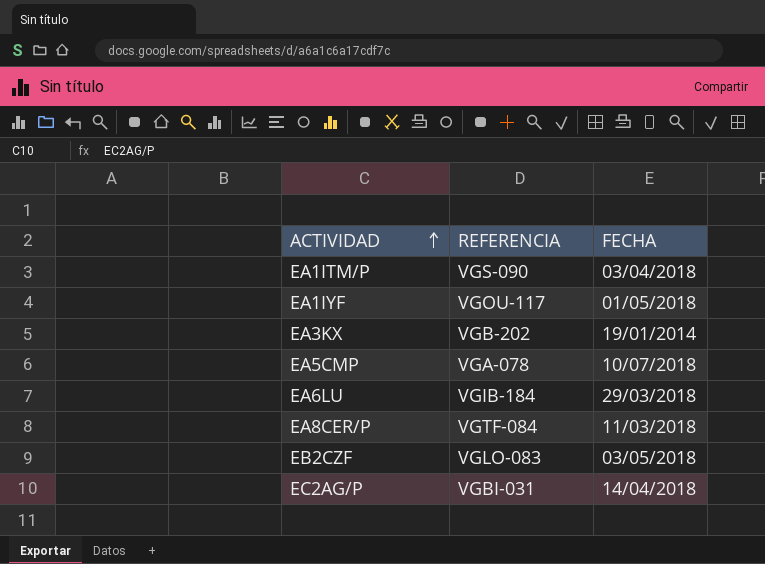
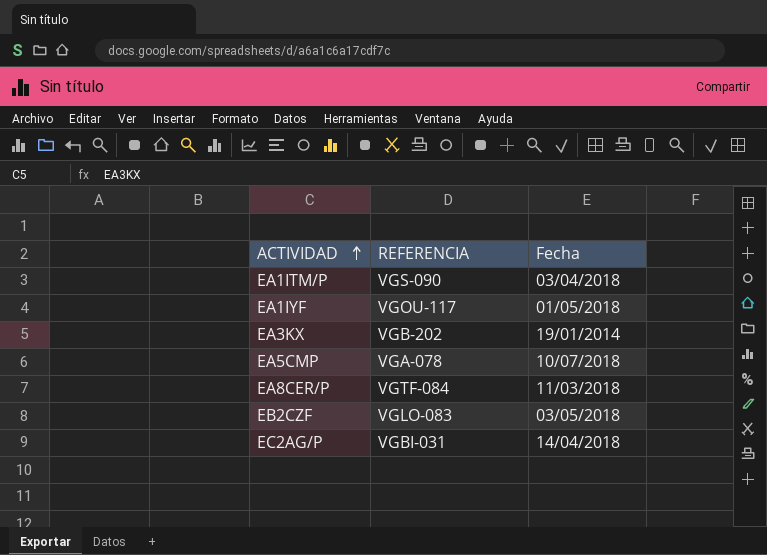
column name: FECHA -> Fecha
row EA6LU: VGIB-184 | 29/03/2018 -> none

